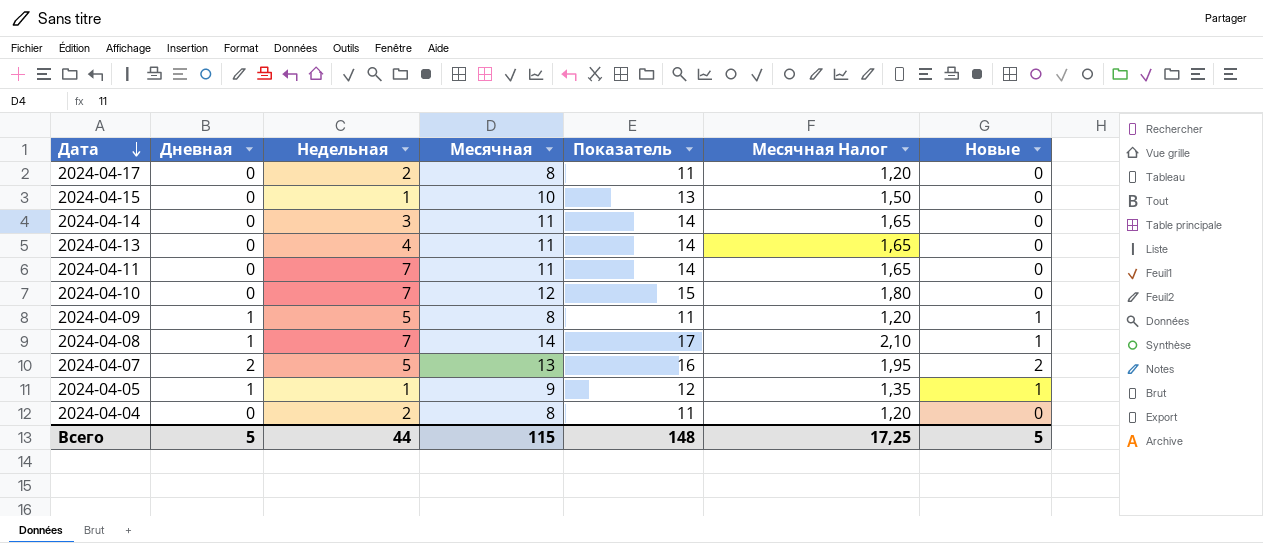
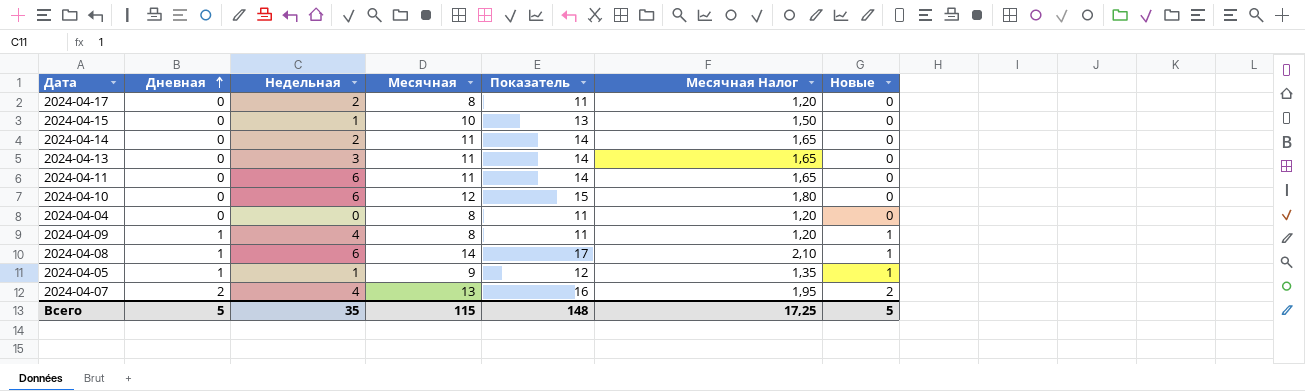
row order: Дата descending -> Дневная ascending
2024-04-14 | Недельная: 3 -> 2
2024-04-13 | Недельная: 4 -> 3
2024-04-11 | Недельная: 7 -> 6
2024-04-10 | Недельная: 7 -> 6
2024-04-04 | Недельная: 2 -> 0
2024-04-09 | Недельная: 5 -> 4
2024-04-08 | Недельная: 7 -> 6
2024-04-07 | Недельная: 5 -> 4
Всего | Недельная: 44 -> 35

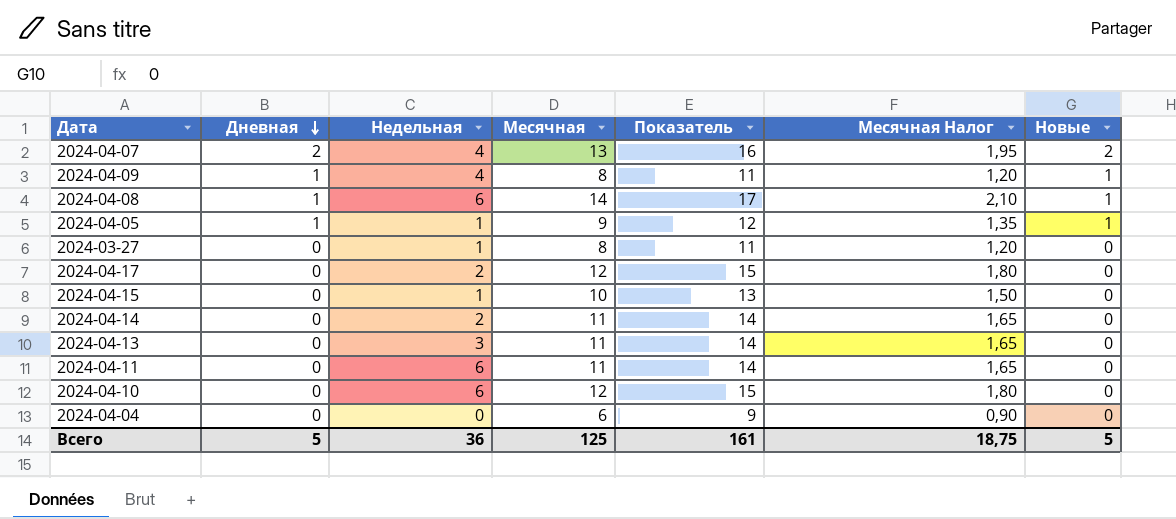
row order: Дневная ascending -> Дневная descending
row 2024-03-27: none -> 0 | 1 | 8 | 11 | 1,20 | 0
2024-04-17 | Месячная: 8 -> 12
2024-04-17 | Показатель: 11 -> 15
2024-04-17 | Месячная Налог: 1,20 -> 1,80
2024-04-04 | Месячная: 8 -> 6
2024-04-04 | Показатель: 11 -> 9
2024-04-04 | Месячная Налог: 1,20 -> 0,90
Всего | Недельная: 35 -> 36
Всего | Месячная: 115 -> 125
Всего | Показатель: 148 -> 161
Всего | Месячная Налог: 17,25 -> 18,75

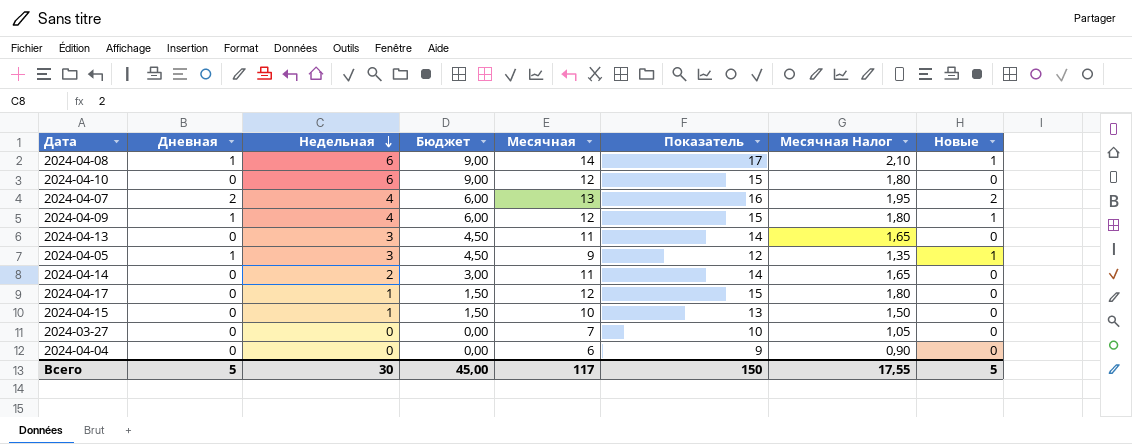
row order: Дневная descending -> Недельная descending
column Бюджет | formula: none -> [Недельная] * 1,5
row 2024-04-11: 0 | 6 | 11 | 14 | 1,65 | 0 -> none
2024-04-09 | Месячная: 8 -> 12
2024-04-09 | Показатель: 11 -> 15
2024-04-09 | Месячная Налог: 1,20 -> 1,80
2024-04-05 | Недельная: 1 -> 3
2024-04-17 | Недельная: 2 -> 1
2024-03-27 | Недельная: 1 -> 0
2024-03-27 | Месячная: 8 -> 7
2024-03-27 | Показатель: 11 -> 10
2024-03-27 | Месячная Налог: 1,20 -> 1,05
Всего | Недельная: 36 -> 30
Всего | Месячная: 125 -> 117
Всего | Показатель: 161 -> 150
Всего | Месячная Налог: 18,75 -> 17,55

